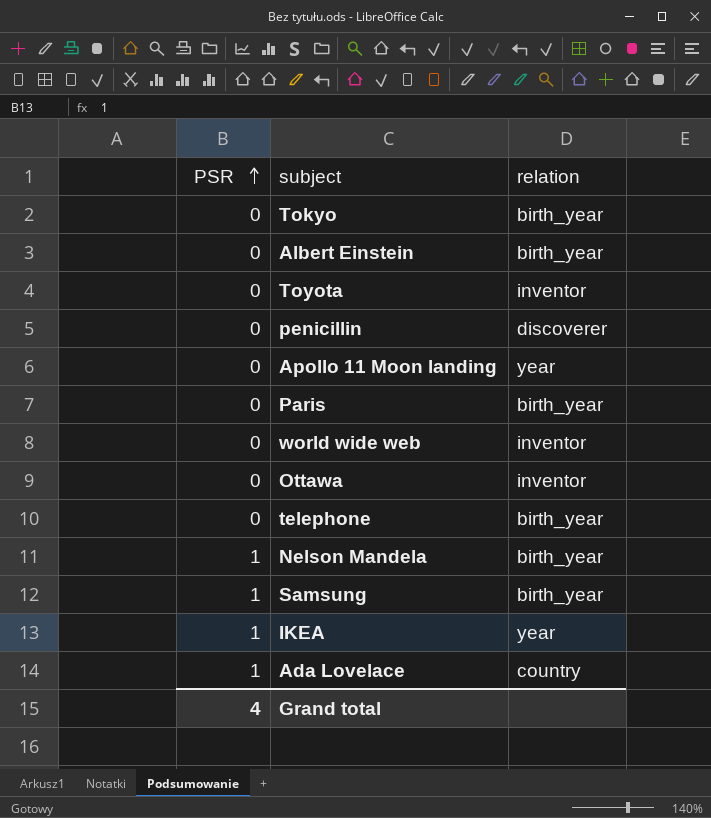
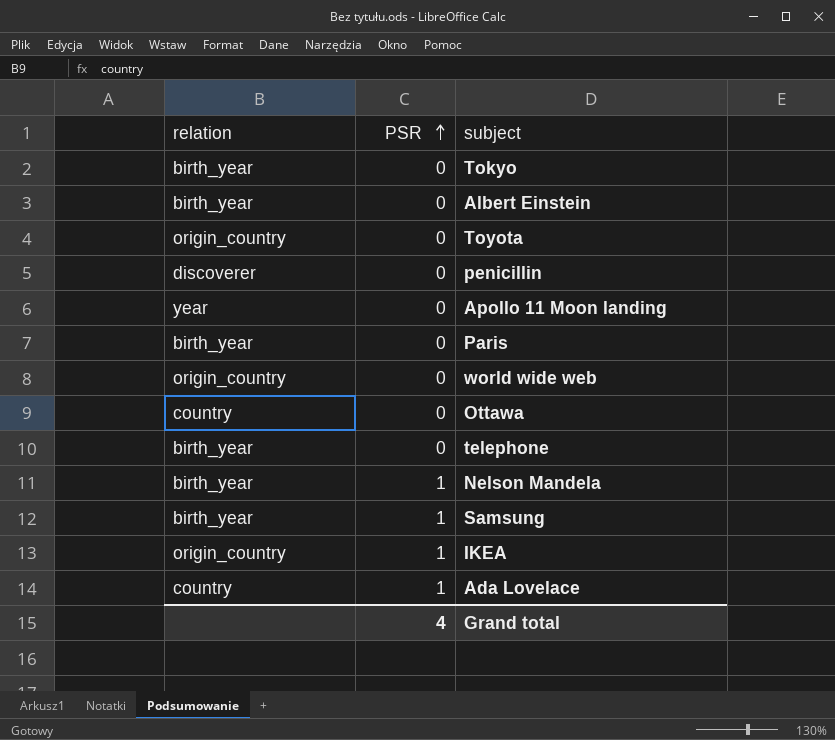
column relation | position: 3 -> 1
Toyota | relation: inventor -> origin_country
world wide web | relation: inventor -> origin_country
Ottawa | relation: inventor -> country
IKEA | relation: year -> origin_country

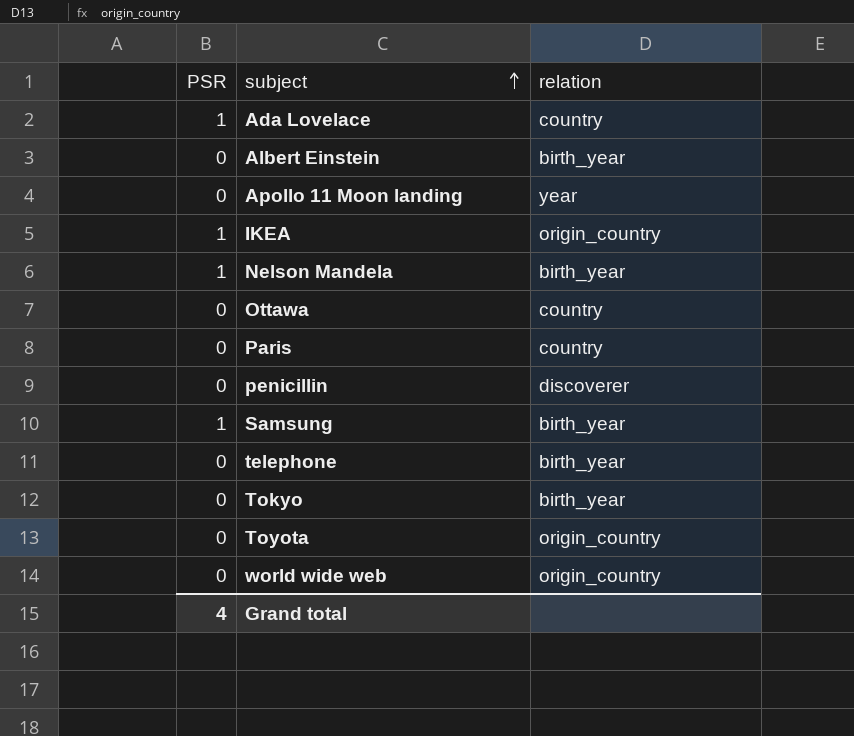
row order: PSR ascending -> subject ascending
column relation | position: 1 -> 3
Paris | relation: birth_year -> country

